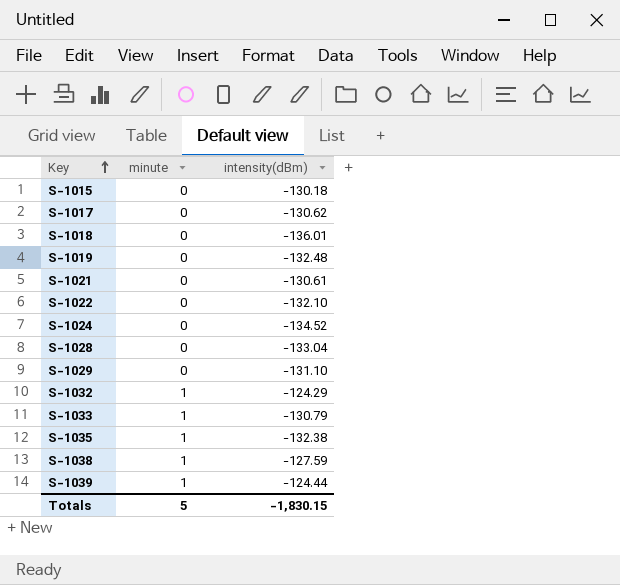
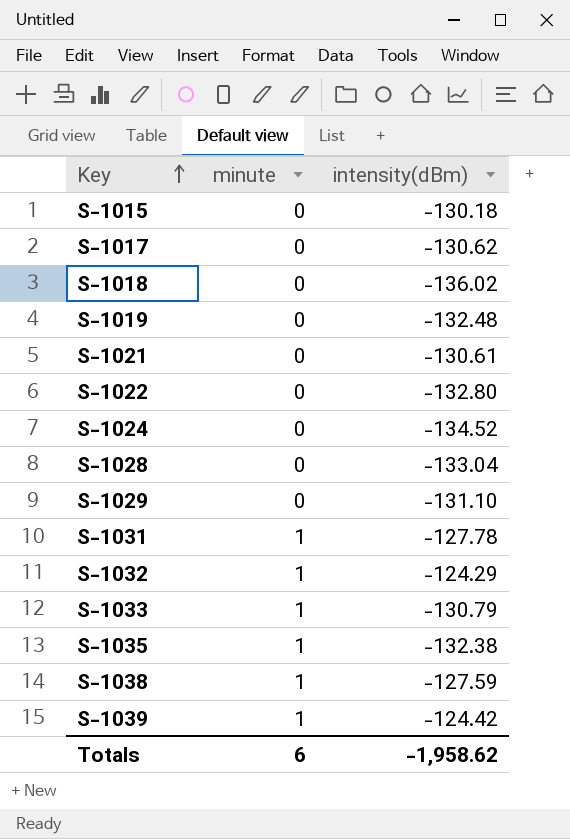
S-1018 | intensity(dBm): -136.01 -> -136.02
S-1022 | intensity(dBm): -132.10 -> -132.80
row S-1031: none -> 1 | -127.78
S-1039 | intensity(dBm): -124.44 -> -124.42
Totals | minute: 5 -> 6
Totals | intensity(dBm): -1,830.15 -> -1,958.62

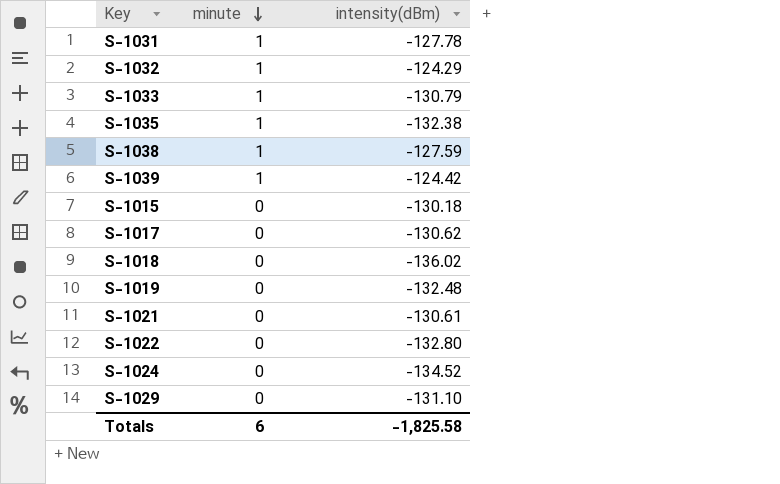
row order: Key ascending -> minute descending
row S-1028: 0 | -133.04 -> none
Totals | intensity(dBm): -1,958.62 -> -1,825.58

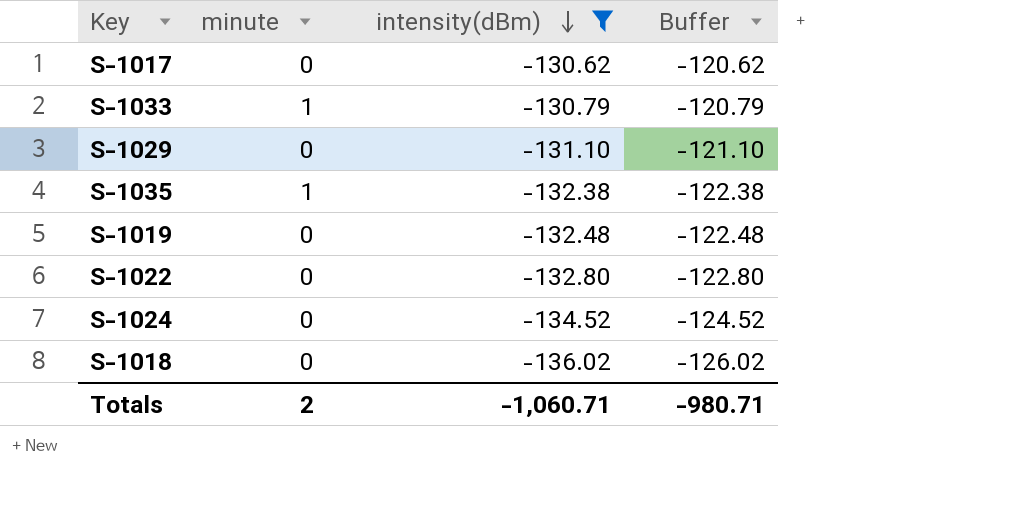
filter: none -> intensity(dBm) <= -130.62
row order: minute descending -> intensity(dBm) descending
column Buffer | formula: none -> [intensity(dBm)] + 10
Totals | minute: 6 -> 2
Totals | intensity(dBm): -1,825.58 -> -1,060.71

